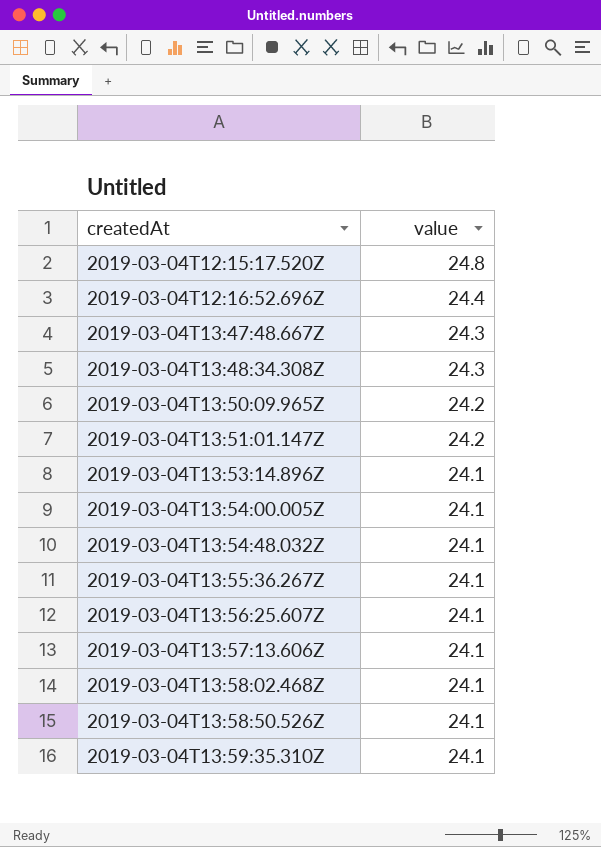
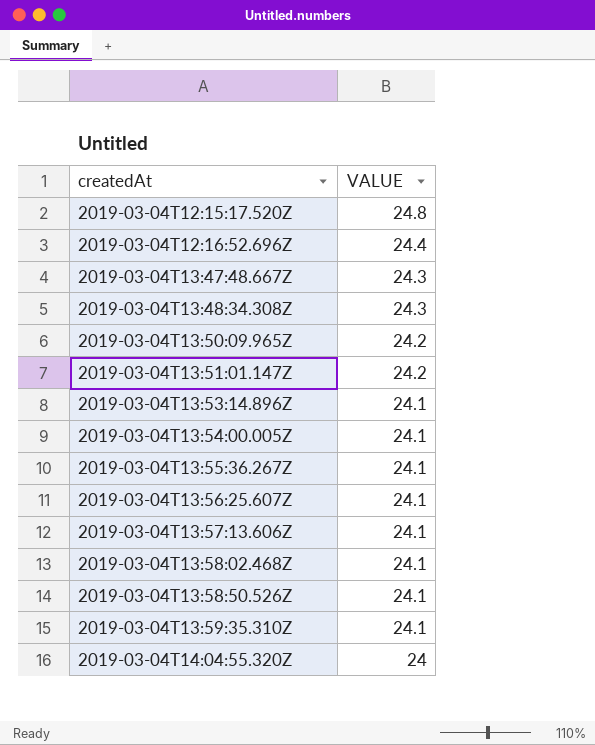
column name: value -> VALUE
row 2019-03-04T13:54:48.032Z: 24.1 -> none
row 2019-03-04T14:04:55.320Z: none -> 24

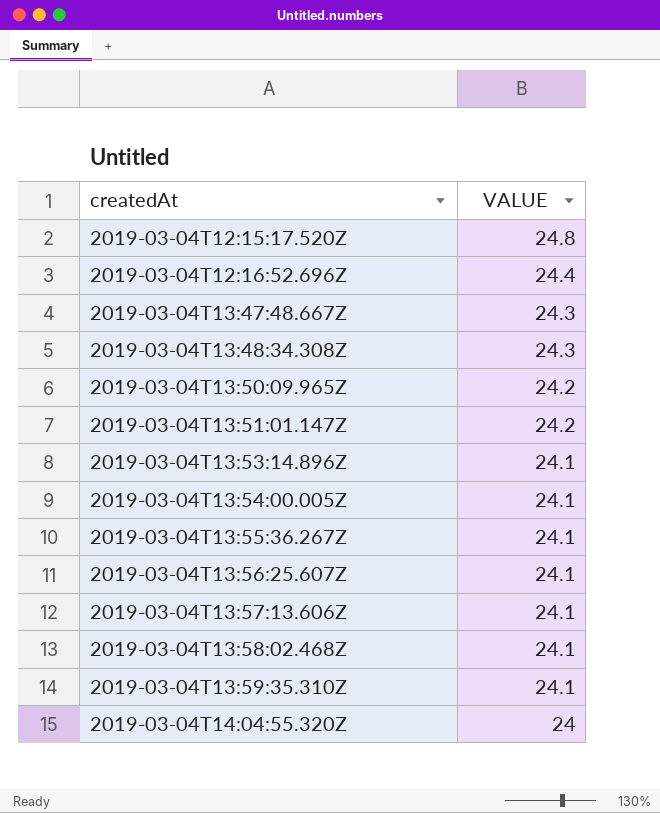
row 2019-03-04T13:58:50.526Z: 24.1 -> none

